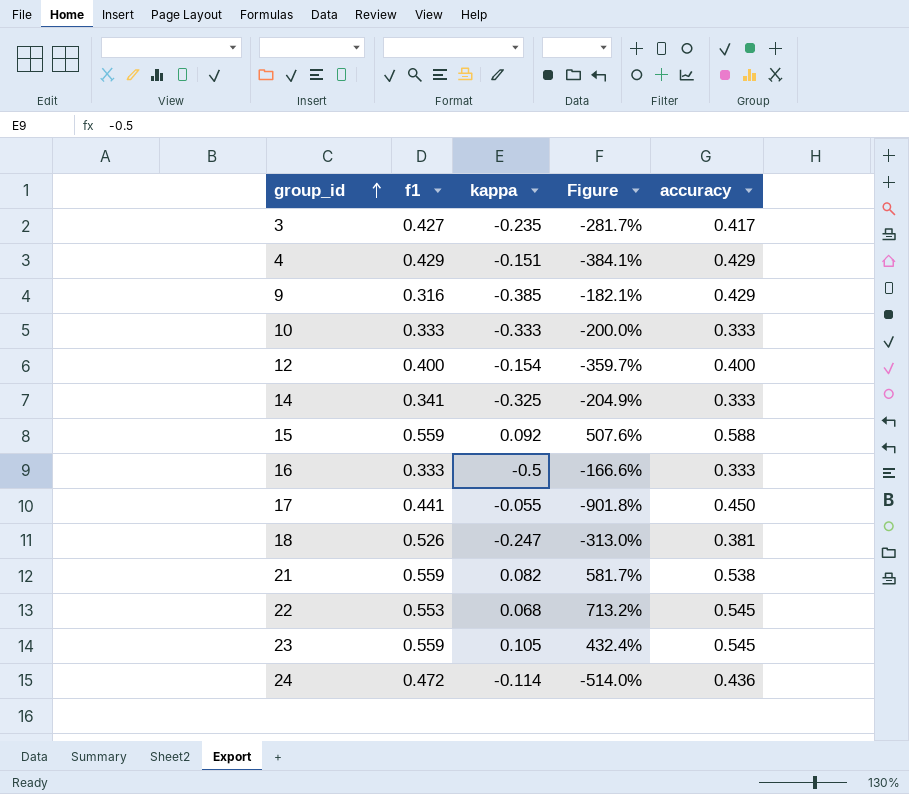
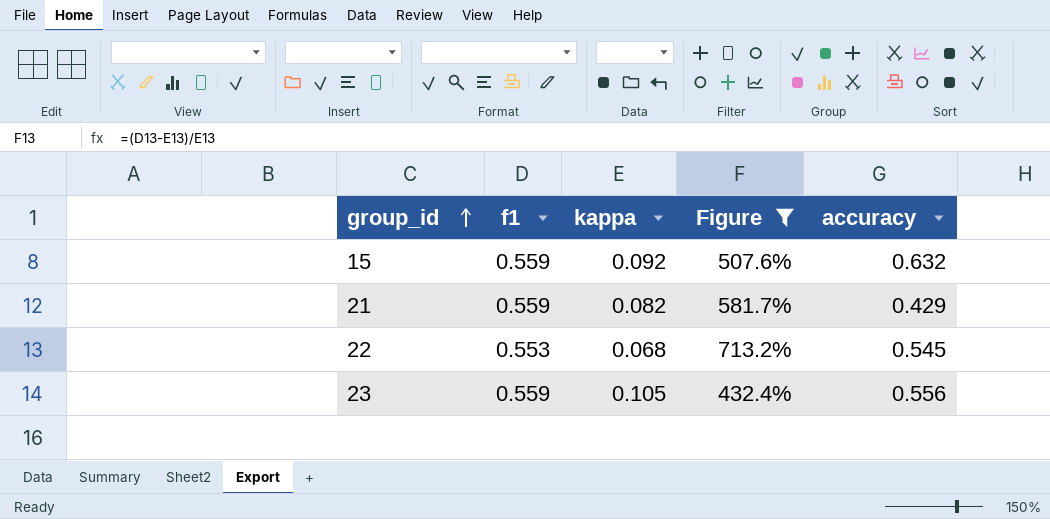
filter: none -> Figure >= 432.4%
15 | accuracy: 0.588 -> 0.632
21 | accuracy: 0.538 -> 0.429
23 | accuracy: 0.545 -> 0.556

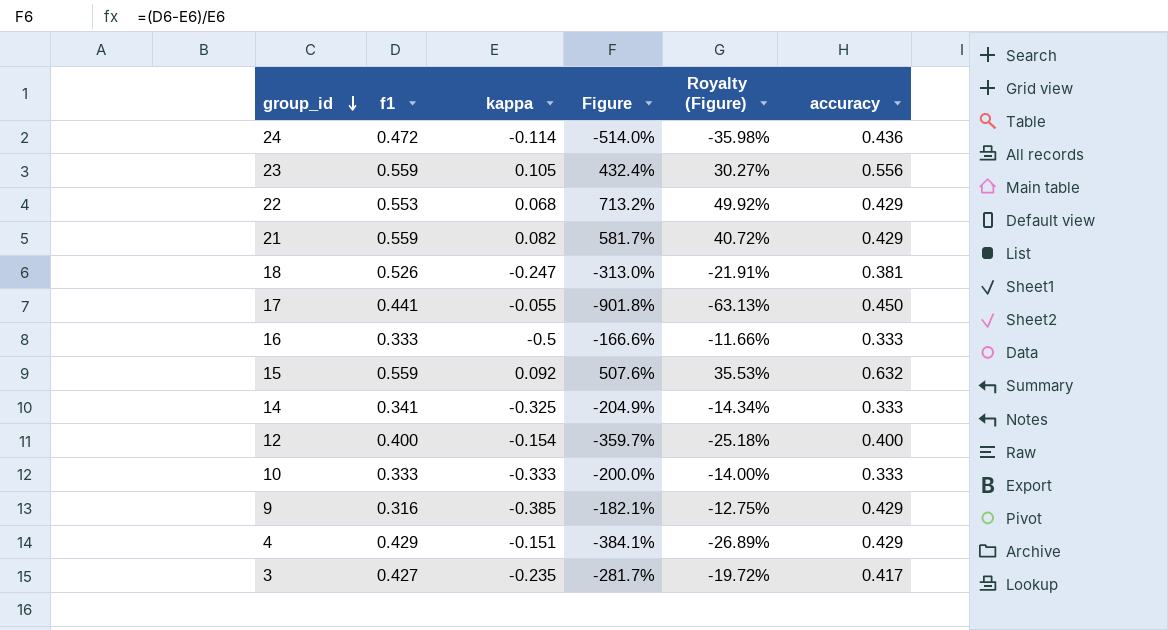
filter: Figure >= 432.4% -> none
row order: group_id ascending -> group_id descending
column Royalty (Figure) | formula: none -> [Figure] * 0.07
22 | accuracy: 0.545 -> 0.429

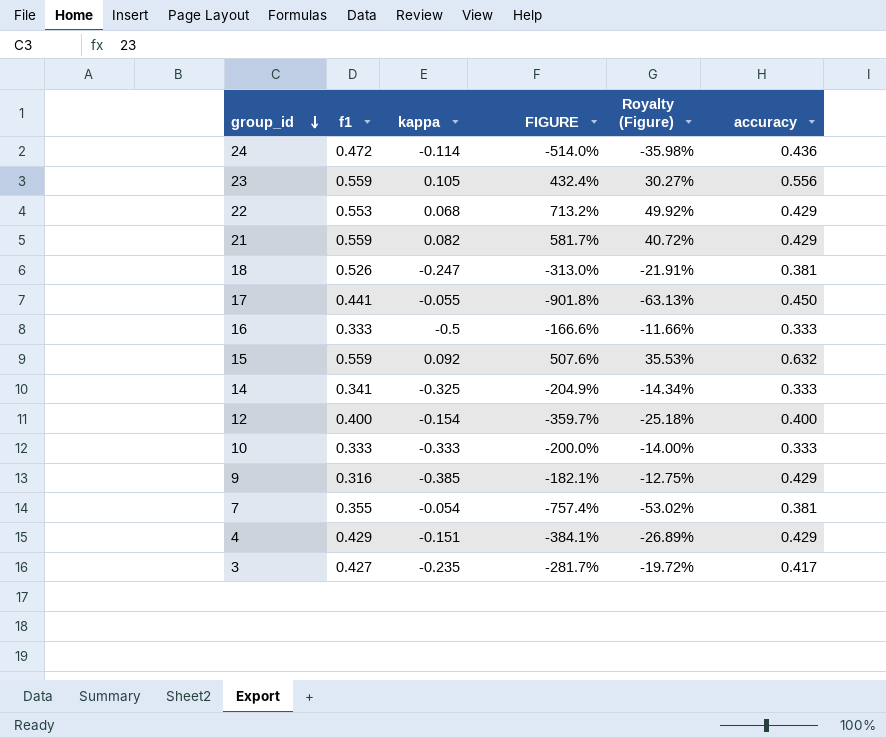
column name: Figure -> FIGURE
row 7: none -> 0.355 | -0.054 | -757.4% | -53.02% | 0.381

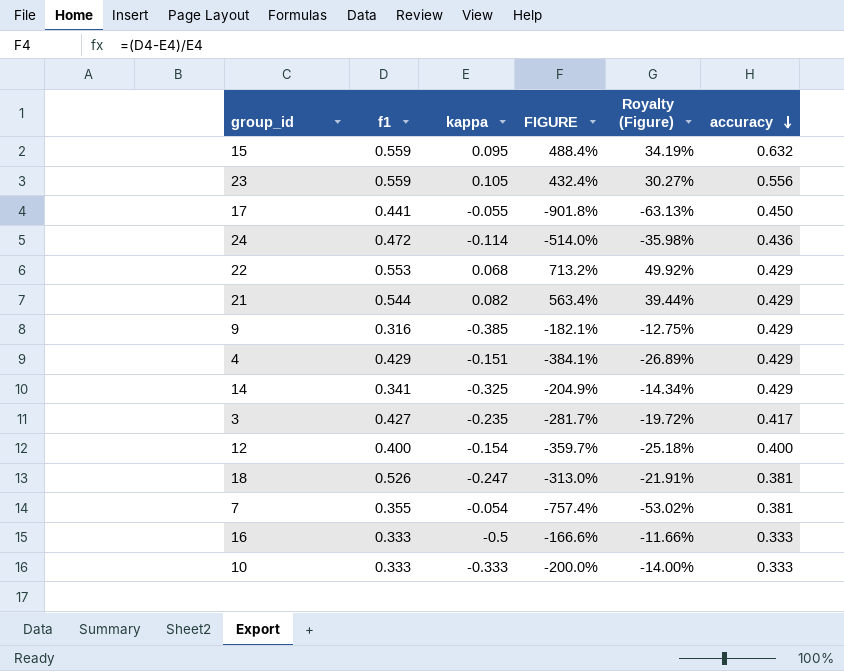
row order: group_id descending -> accuracy descending
15 | kappa: 0.092 -> 0.095
15 | FIGURE: 507.6% -> 488.4%
15 | Royalty (Figure): 35.53% -> 34.19%
21 | f1: 0.559 -> 0.544
21 | FIGURE: 581.7% -> 563.4%
21 | Royalty (Figure): 40.72% -> 39.44%
14 | accuracy: 0.333 -> 0.429

